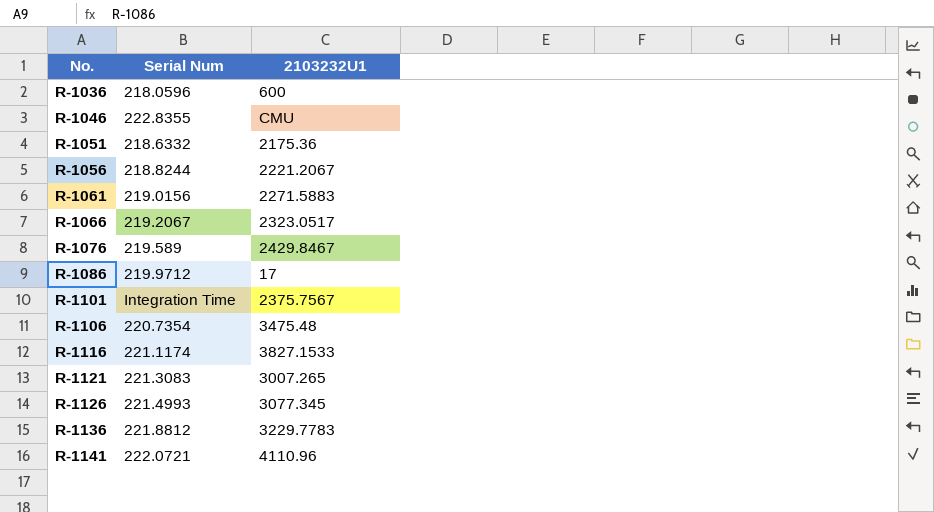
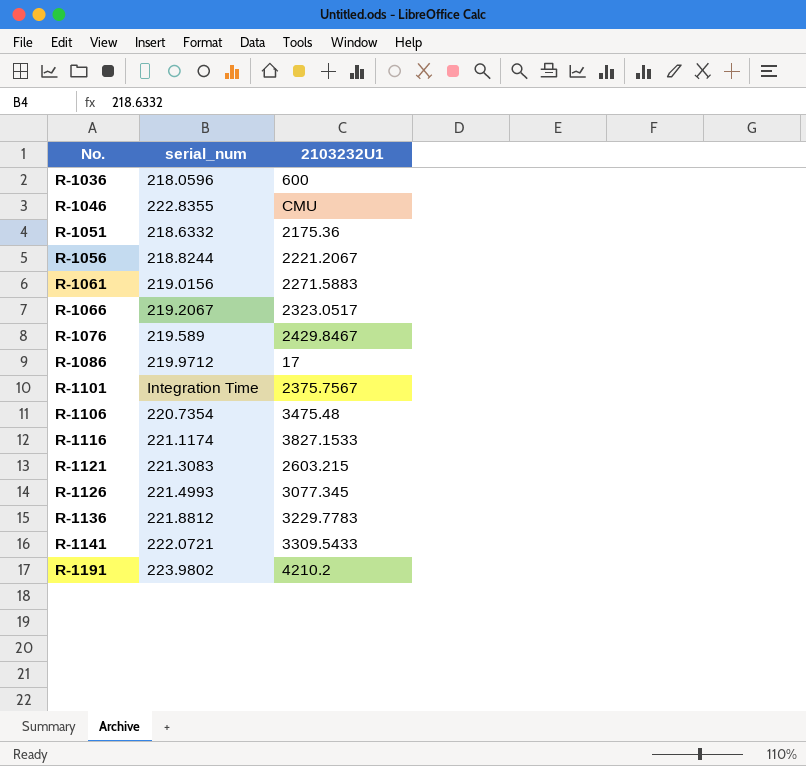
column name: Serial Num -> serial_num
R-1121 | 2103232U1: 3007.265 -> 2603.215
R-1141 | 2103232U1: 4110.96 -> 3309.5433
row R-1191: none -> 223.9802 | 4210.2

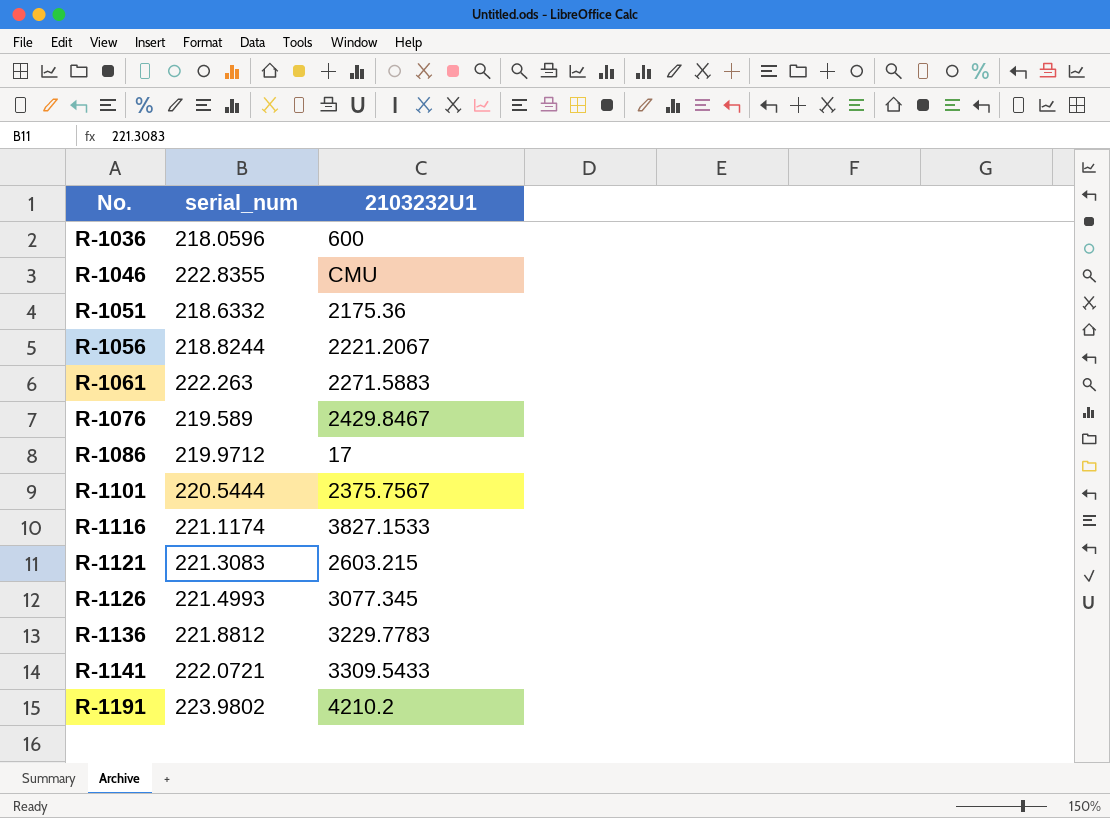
row R-1066: 219.2067 | 2323.0517 -> none
row R-1106: 220.7354 | 3475.48 -> none
R-1061 | serial_num: 219.0156 -> 222.263
R-1101 | serial_num: Integration Time -> 220.5444

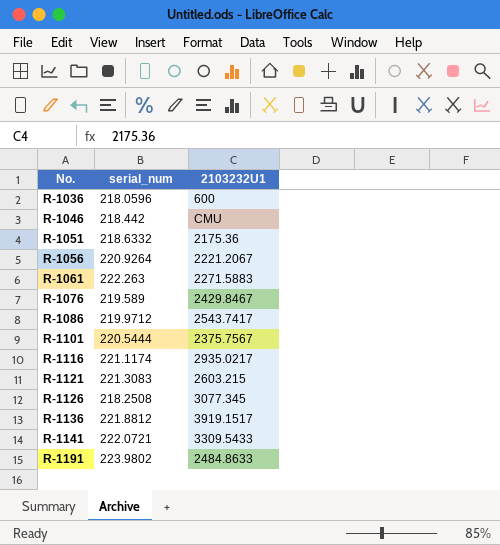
R-1046 | serial_num: 222.8355 -> 218.442
R-1056 | serial_num: 218.8244 -> 220.9264
R-1086 | 2103232U1: 17 -> 2543.7417
R-1116 | 2103232U1: 3827.1533 -> 2935.0217
R-1126 | serial_num: 221.4993 -> 218.2508
R-1136 | 2103232U1: 3229.7783 -> 3919.1517
R-1191 | 2103232U1: 4210.2 -> 2484.8633

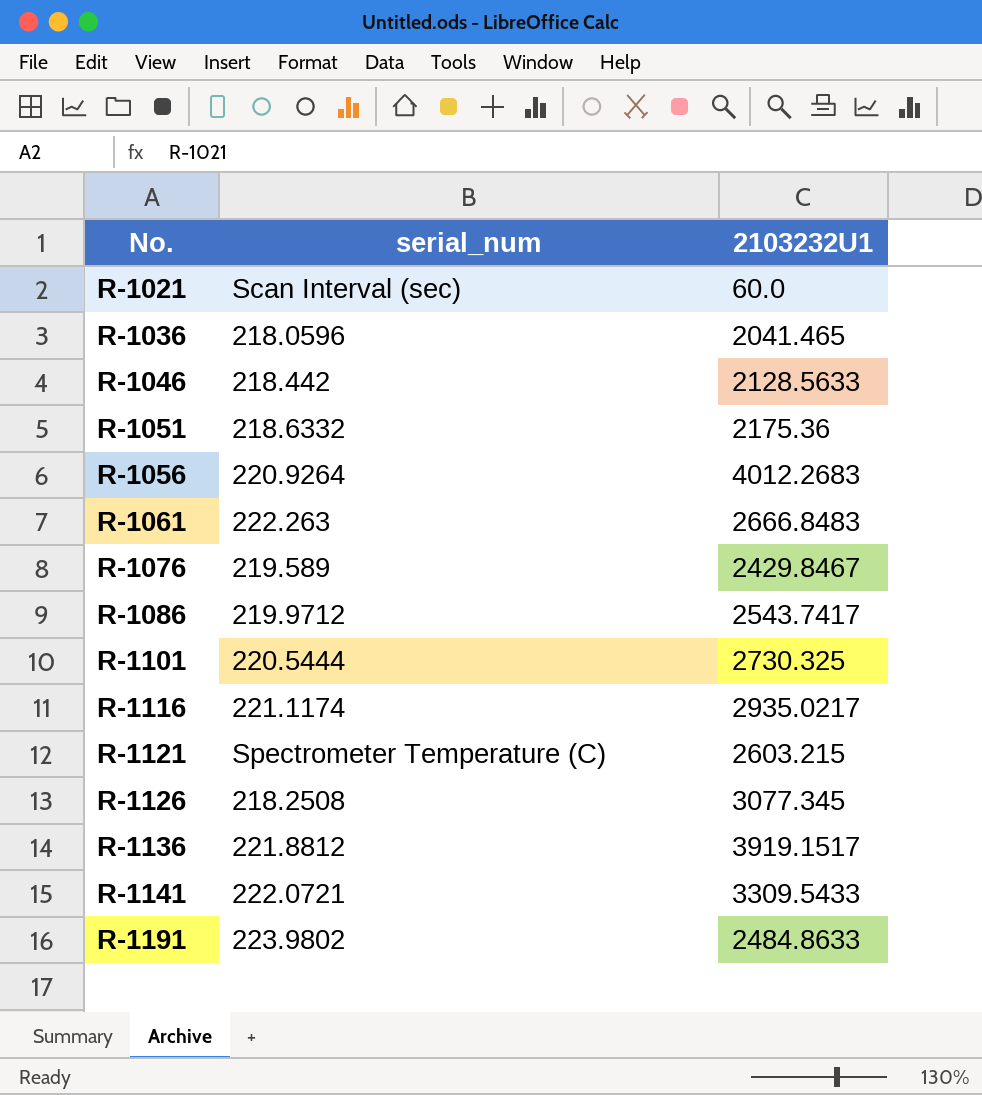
row R-1021: none -> Scan Interval (sec) | 60.0
R-1036 | 2103232U1: 600 -> 2041.465
R-1046 | 2103232U1: CMU -> 2128.5633
R-1056 | 2103232U1: 2221.2067 -> 4012.2683
R-1061 | 2103232U1: 2271.5883 -> 2666.8483
R-1101 | 2103232U1: 2375.7567 -> 2730.325
R-1121 | serial_num: 221.3083 -> Spectrometer Temperature (C)

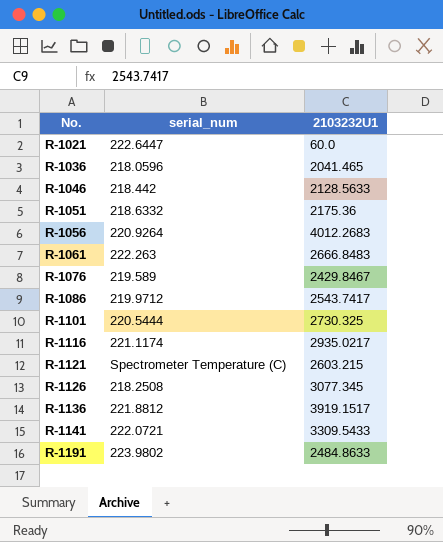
R-1021 | serial_num: Scan Interval (sec) -> 222.6447

